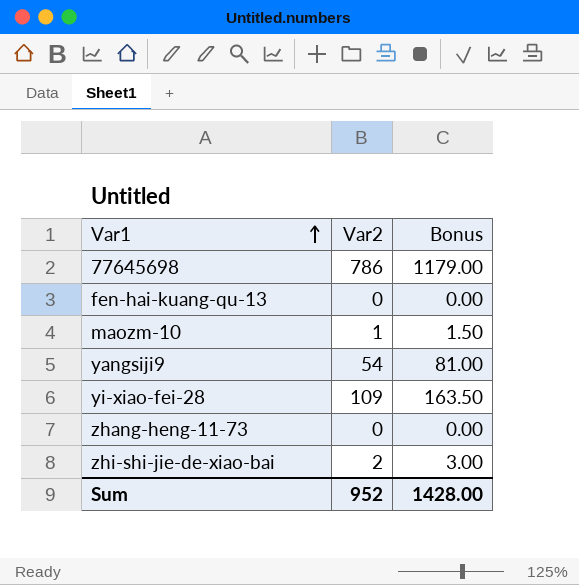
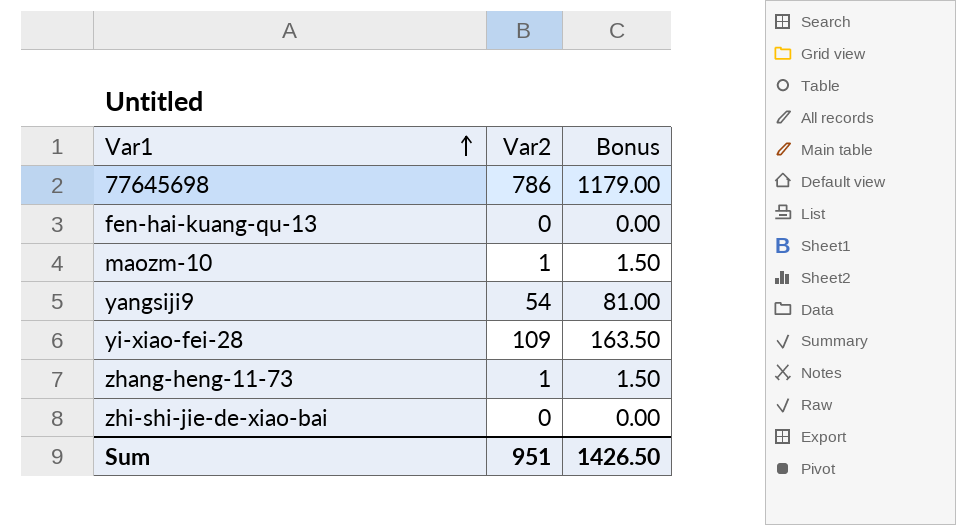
zhang-heng-11-73 | Var2: 0 -> 1
zhang-heng-11-73 | Bonus: 0.00 -> 1.50
zhi-shi-jie-de-xiao-bai | Var2: 2 -> 0
zhi-shi-jie-de-xiao-bai | Bonus: 3.00 -> 0.00
Sum | Var2: 952 -> 951
Sum | Bonus: 1428.00 -> 1426.50

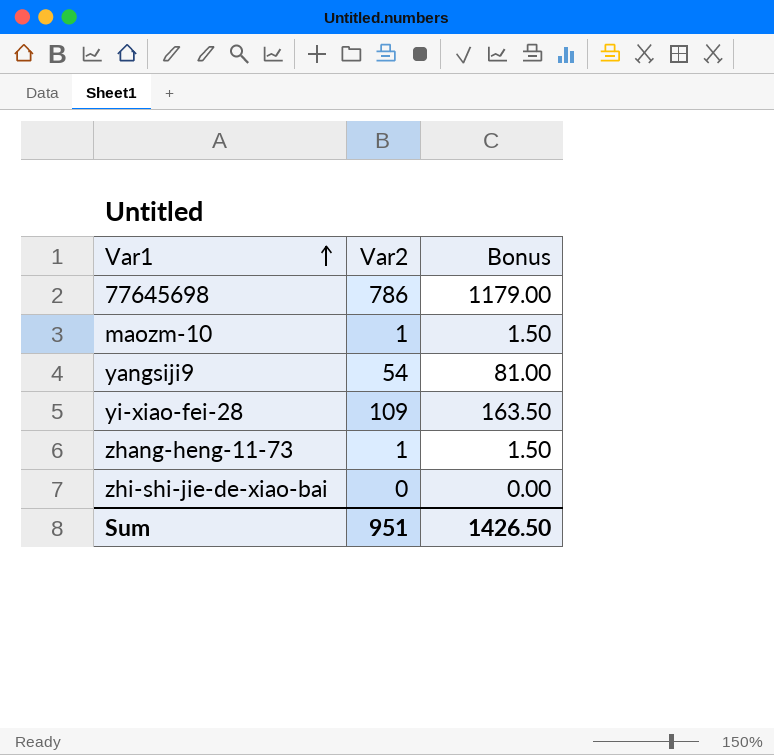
row fen-hai-kuang-qu-13: 0 | 0.00 -> none

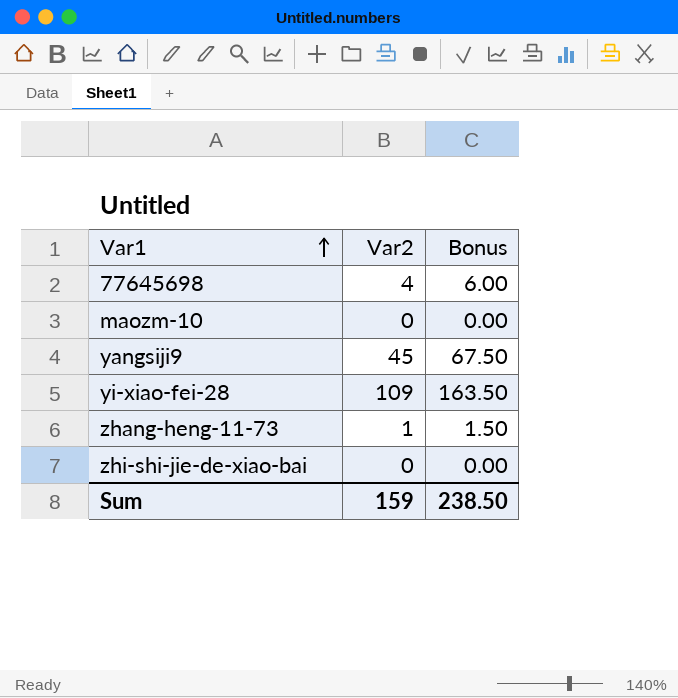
77645698 | Var2: 786 -> 4
77645698 | Bonus: 1179.00 -> 6.00
maozm-10 | Var2: 1 -> 0
maozm-10 | Bonus: 1.50 -> 0.00
yangsiji9 | Var2: 54 -> 45
yangsiji9 | Bonus: 81.00 -> 67.50
Sum | Var2: 951 -> 159
Sum | Bonus: 1426.50 -> 238.50

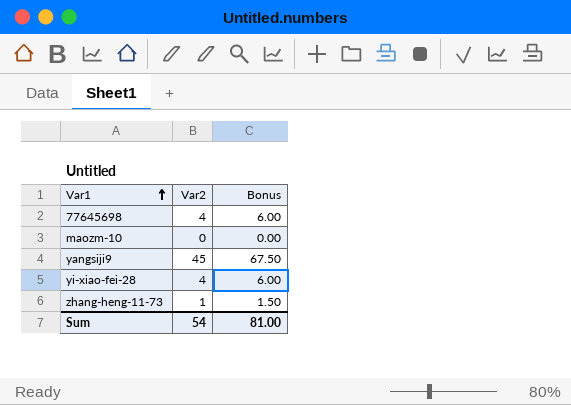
row zhi-shi-jie-de-xiao-bai: 0 | 0.00 -> none
yi-xiao-fei-28 | Var2: 109 -> 4
yi-xiao-fei-28 | Bonus: 163.50 -> 6.00
Sum | Var2: 159 -> 54
Sum | Bonus: 238.50 -> 81.00

